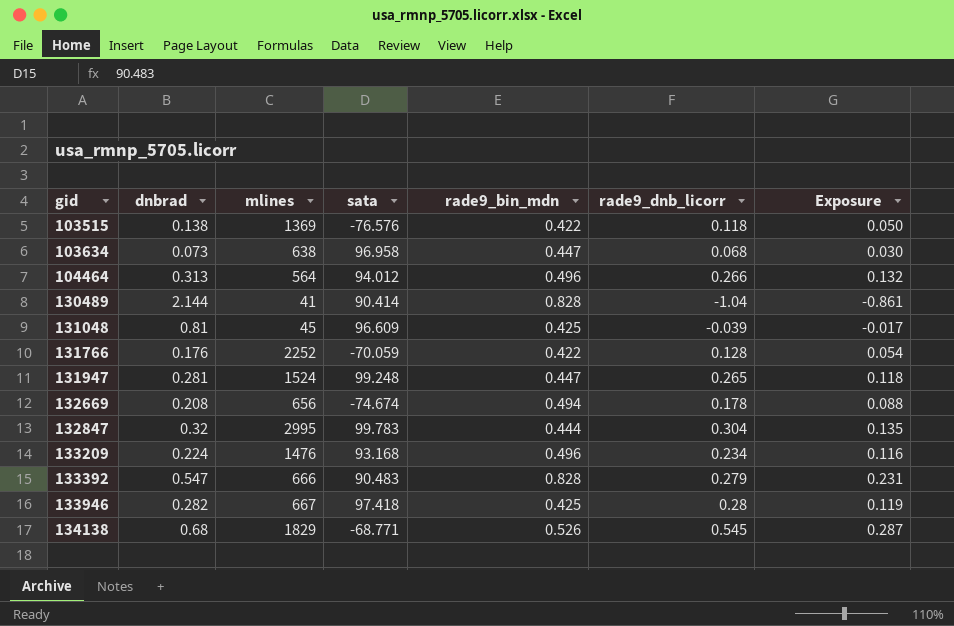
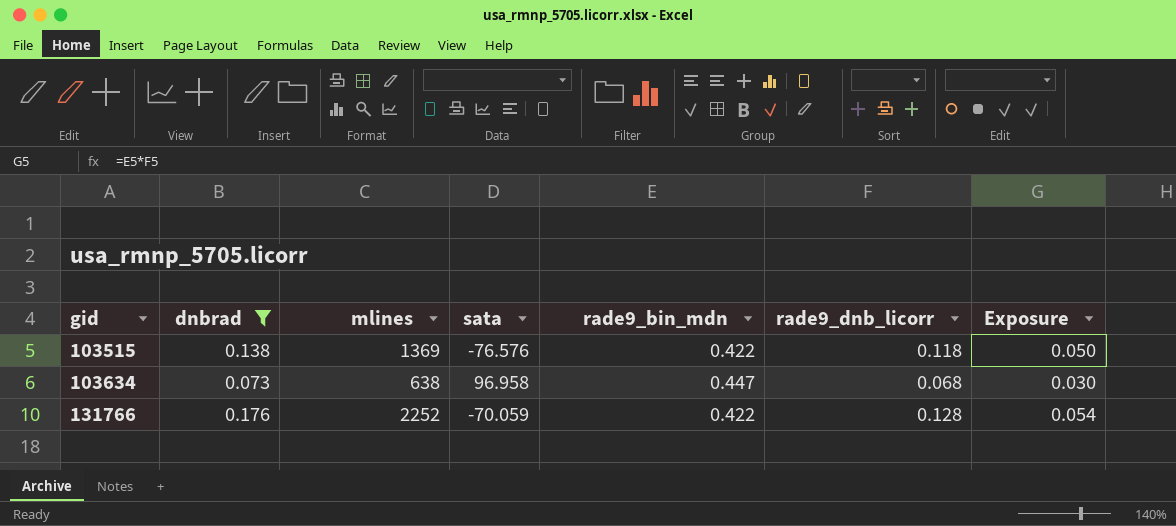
filter: none -> dnbrad <= 0.176

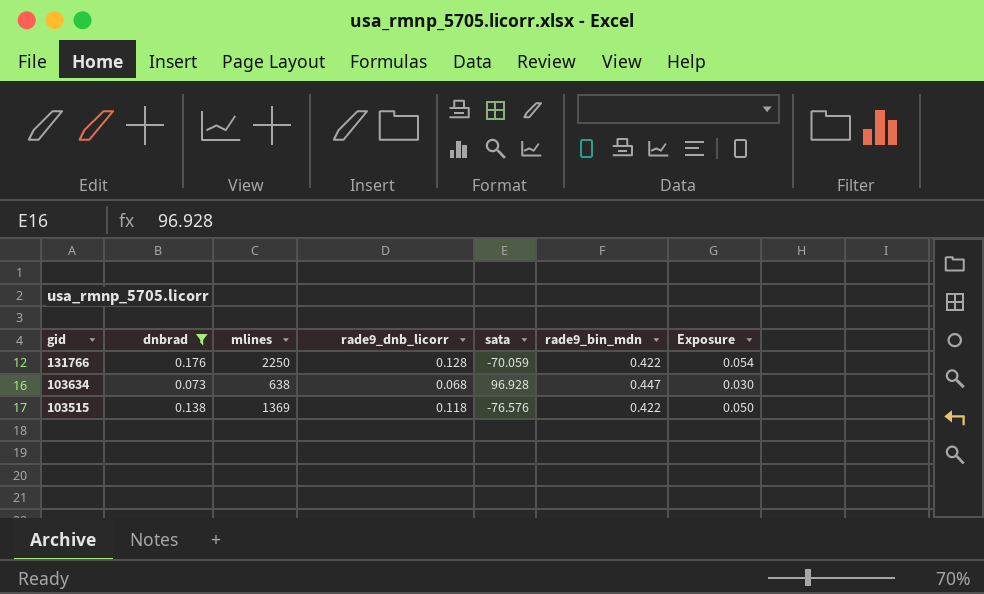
row order: gid ascending -> gid descending
column rade9_dnb_licorr | position: 6 -> 4
131766 | mlines: 2252 -> 2250
103634 | sata: 96.958 -> 96.928

